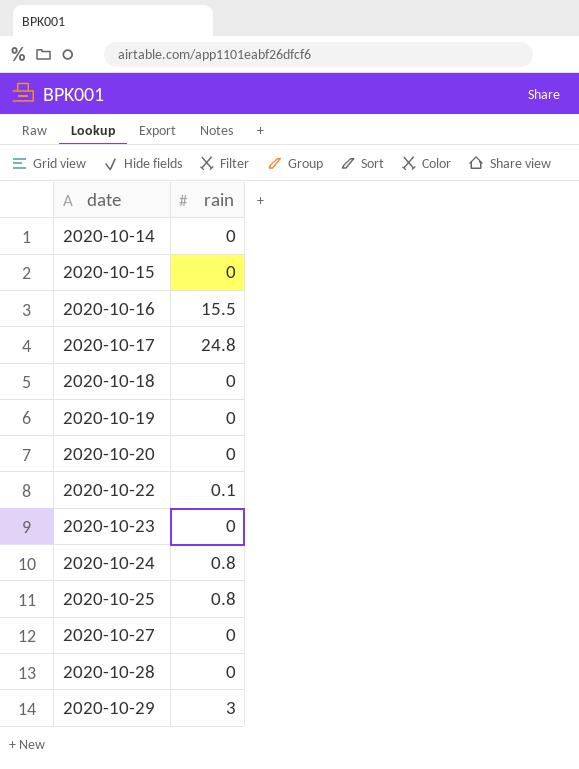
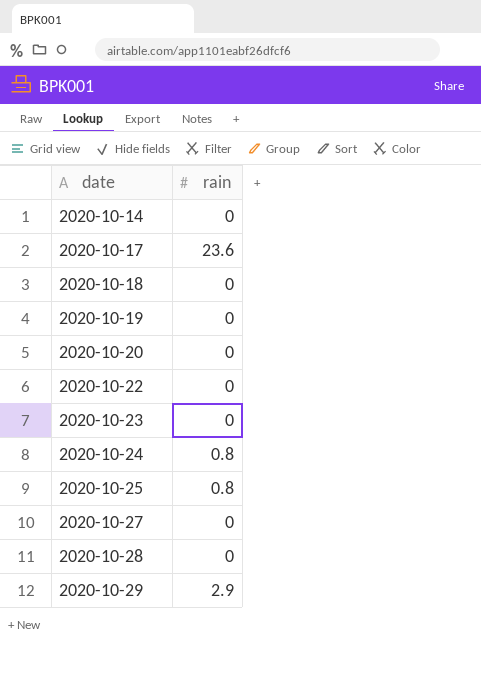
row 2020-10-15: 0 -> none
row 2020-10-16: 15.5 -> none
2020-10-17 | rain: 24.8 -> 23.6
2020-10-22 | rain: 0.1 -> 0
2020-10-29 | rain: 3 -> 2.9

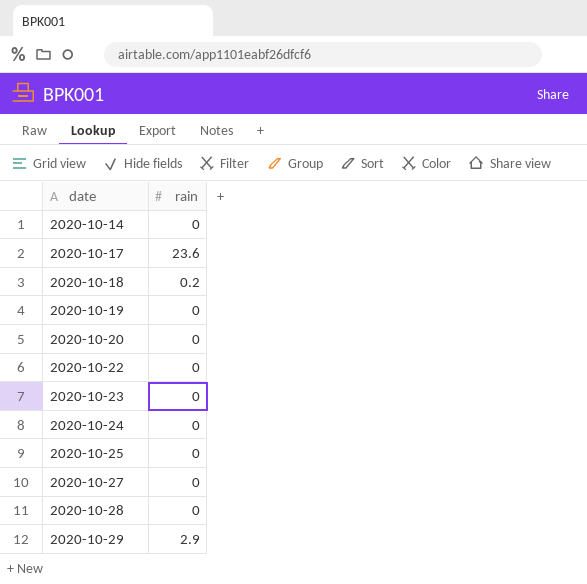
2020-10-18 | rain: 0 -> 0.2
2020-10-24 | rain: 0.8 -> 0
2020-10-25 | rain: 0.8 -> 0

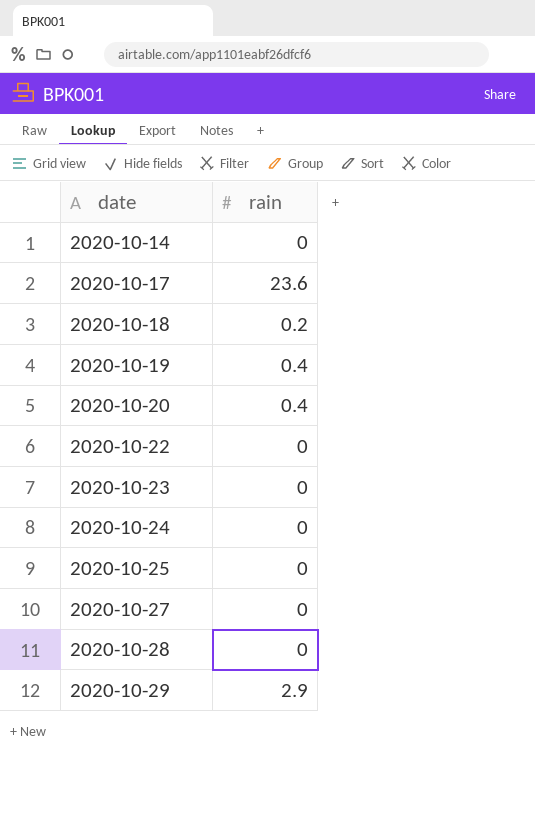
2020-10-19 | rain: 0 -> 0.4
2020-10-20 | rain: 0 -> 0.4

